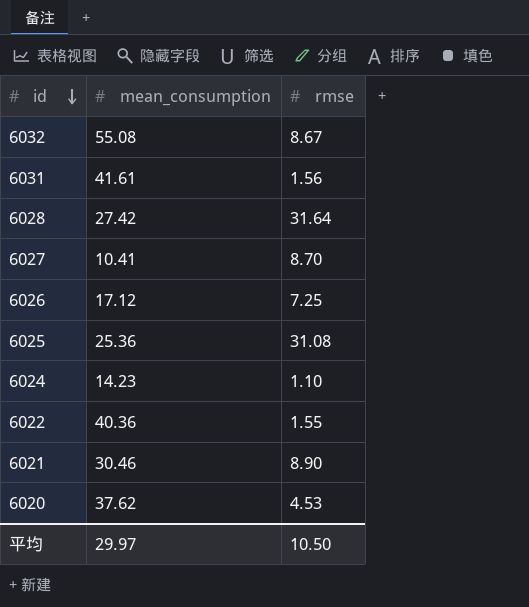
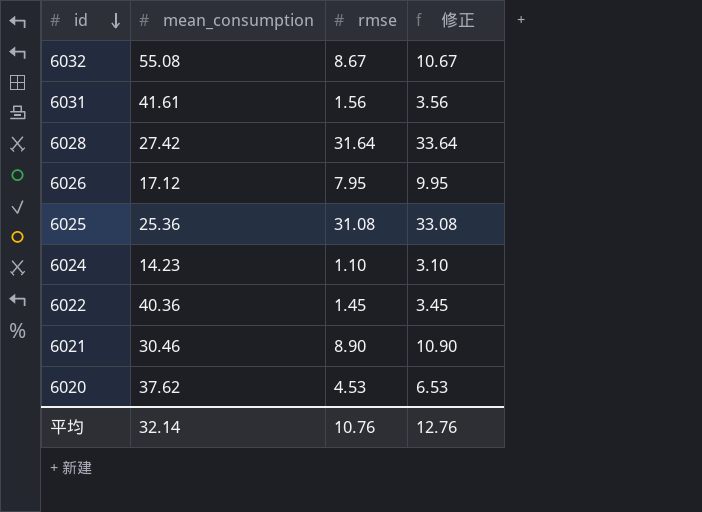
column 修正 | formula: none -> [rmse] + 2
row 6027: 10.41 | 8.70 -> none
6026 | rmse: 7.25 -> 7.95
6022 | rmse: 1.55 -> 1.45
平均 | mean_consumption: 29.97 -> 32.14
平均 | rmse: 10.50 -> 10.76

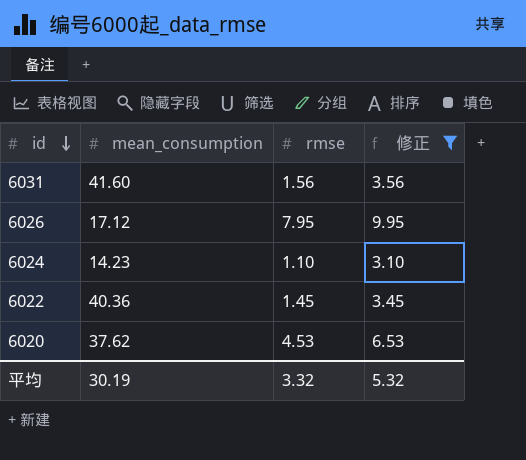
filter: none -> 修正 <= 9.95
6031 | mean_consumption: 41.61 -> 41.60
平均 | mean_consumption: 32.14 -> 30.19
平均 | rmse: 10.76 -> 3.32
平均 | 修正: 12.76 -> 5.32

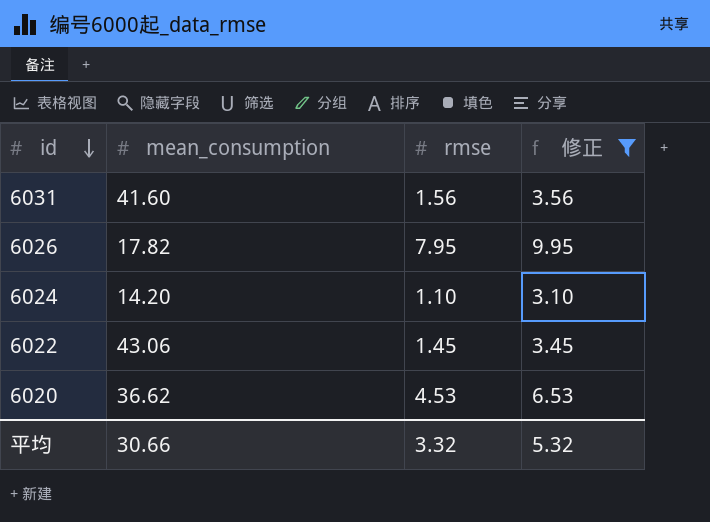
6026 | mean_consumption: 17.12 -> 17.82
6024 | mean_consumption: 14.23 -> 14.20
6022 | mean_consumption: 40.36 -> 43.06
6020 | mean_consumption: 37.62 -> 36.62
平均 | mean_consumption: 30.19 -> 30.66

